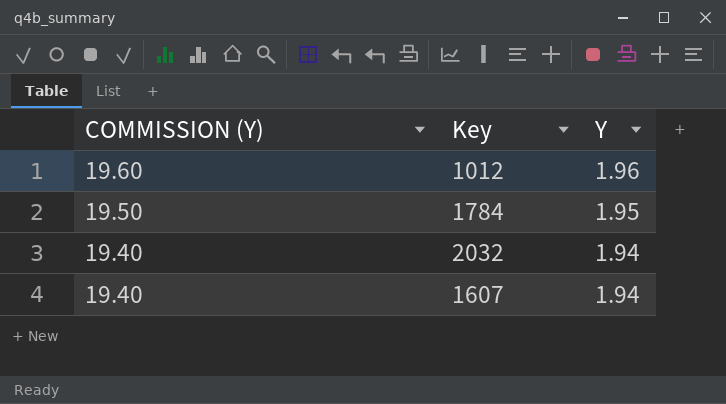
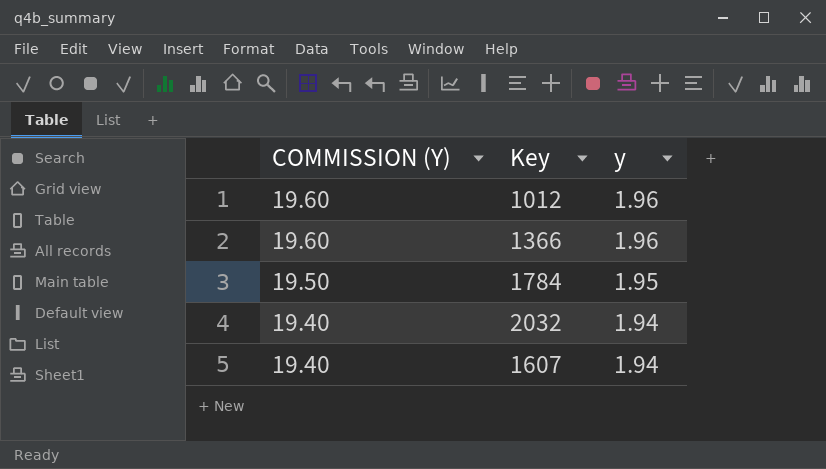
column name: Y -> y
row 1366: none -> 19.60 | 1.96

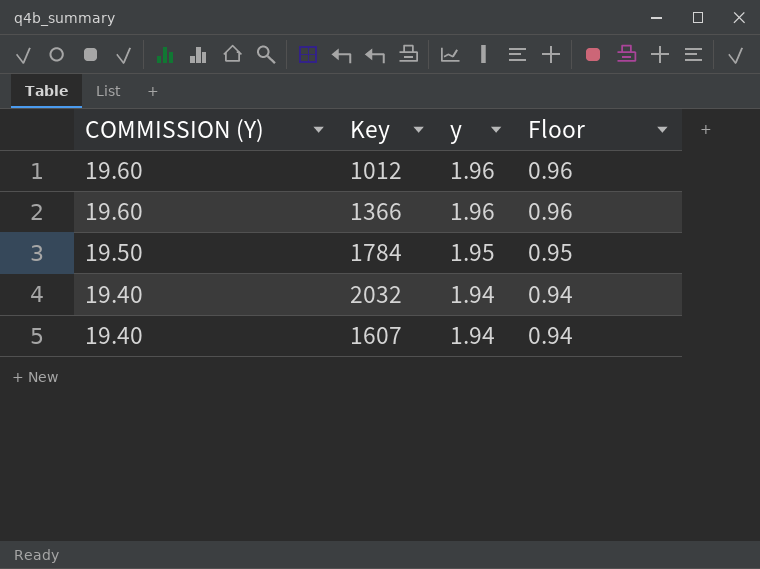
column Floor | formula: none -> [y] - 1

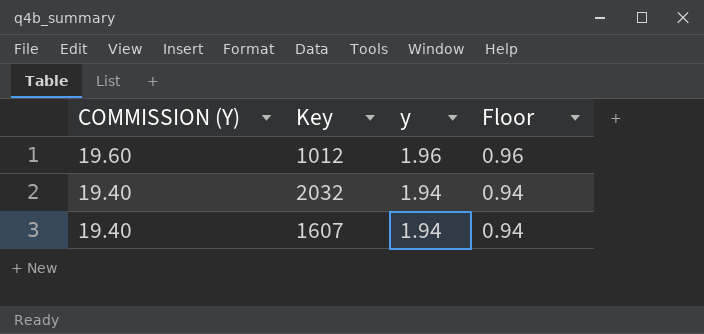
row 1366: 19.60 | 1.96 | 0.96 -> none
row 1784: 19.50 | 1.95 | 0.95 -> none

